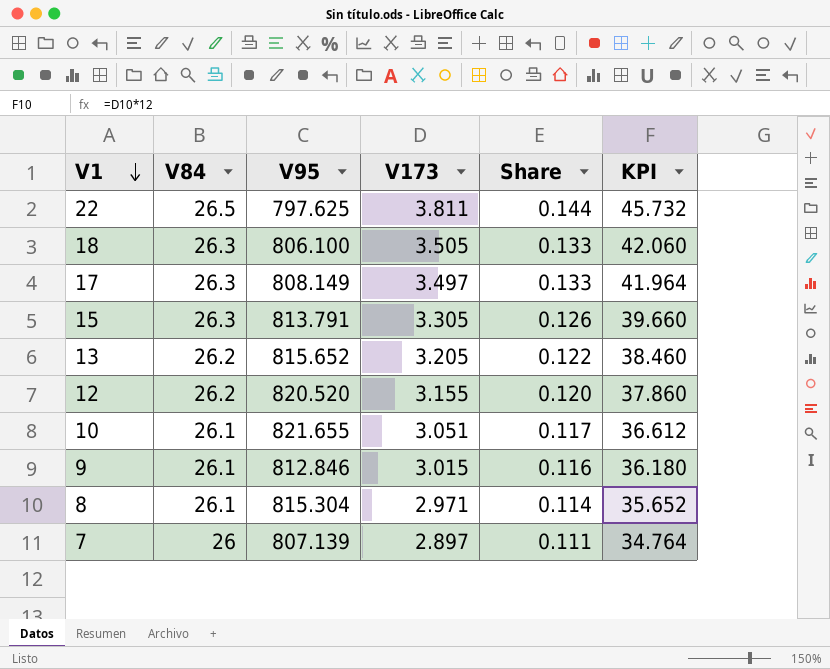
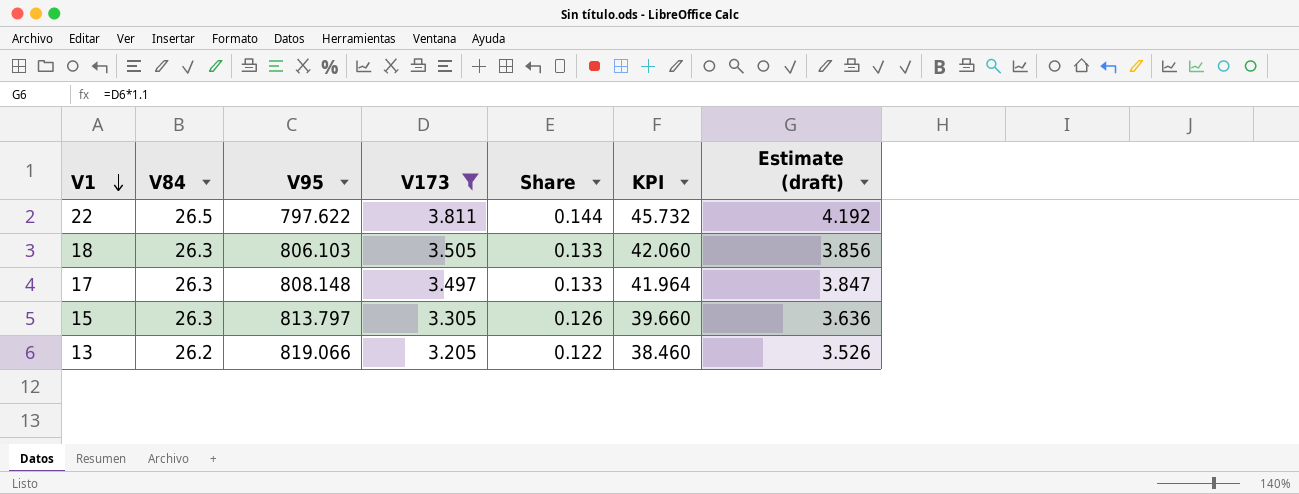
filter: none -> V173 >= 3.205
column Estimate (draft) | formula: none -> [V173] * 1.1
22 | V95: 797.625 -> 797.622
18 | V95: 806.100 -> 806.103
17 | V95: 808.149 -> 808.148
15 | V95: 813.791 -> 813.797
13 | V95: 815.652 -> 819.066

